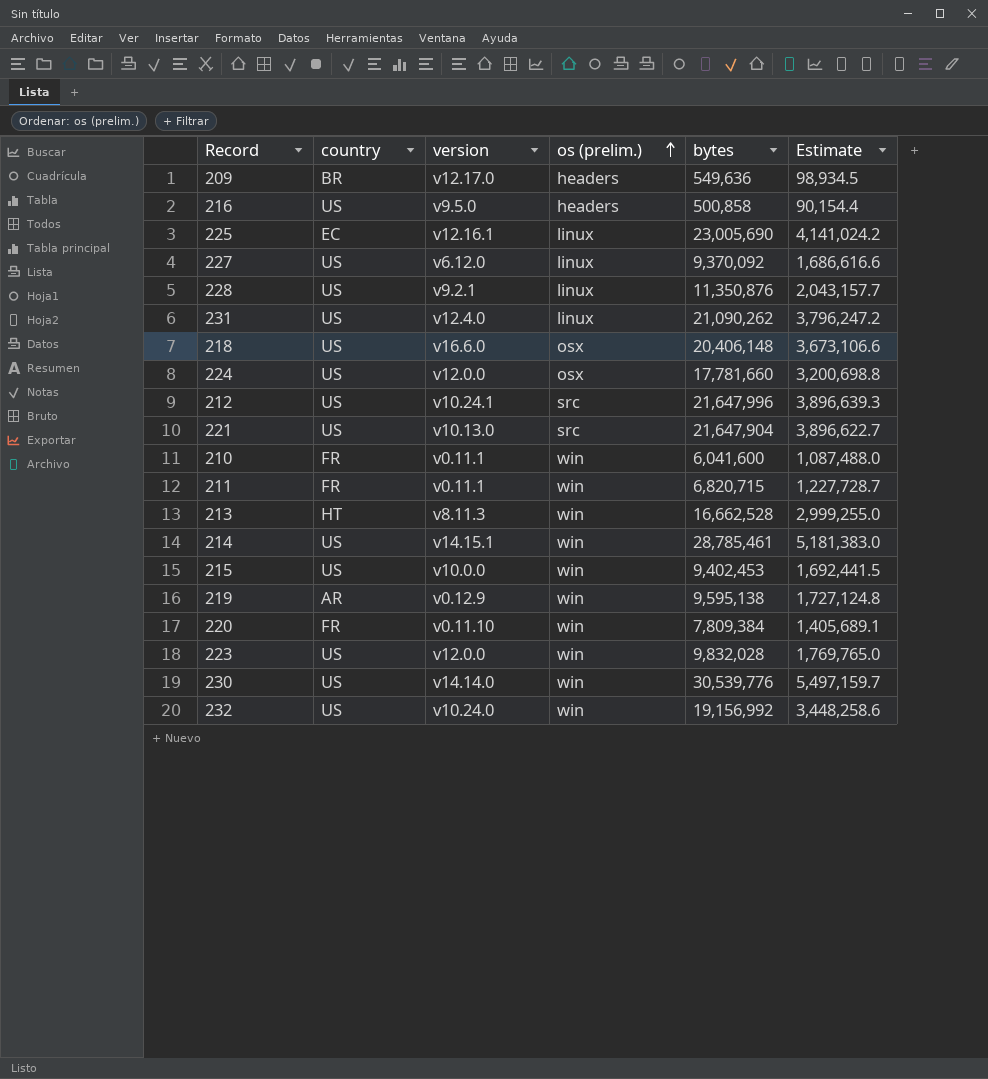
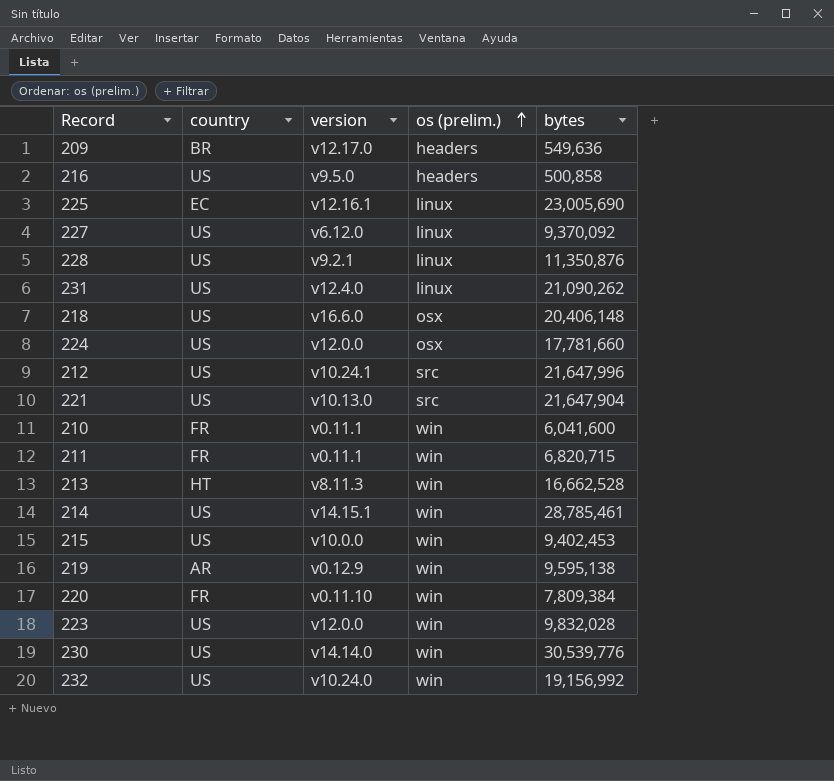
column Estimate | formula: [bytes] * 0.18 -> none

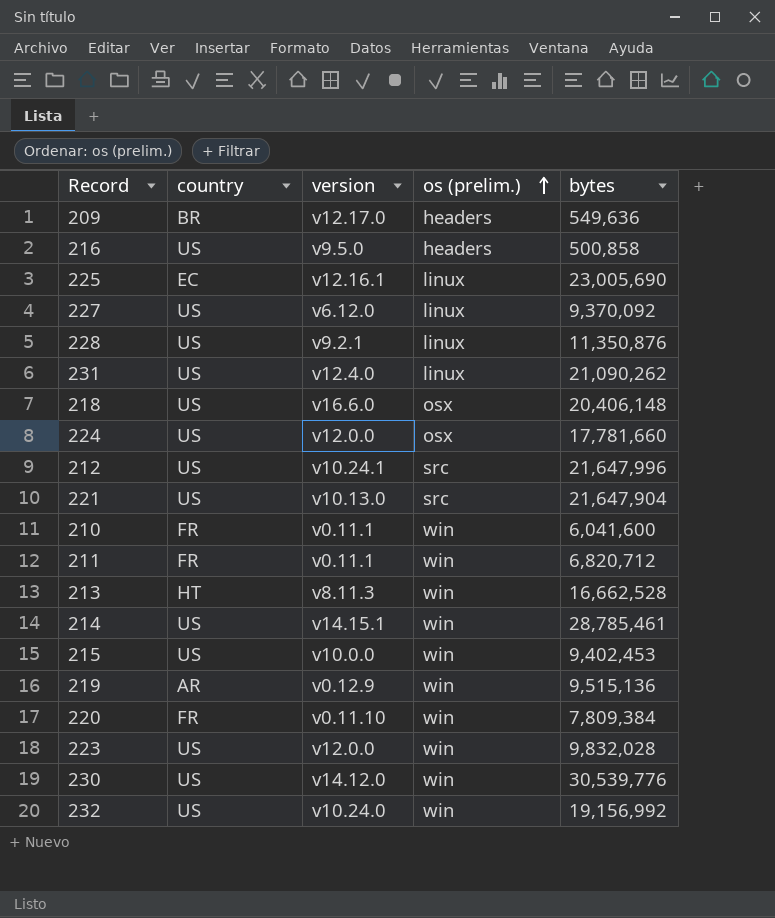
211 | bytes: 6,820,715 -> 6,820,712
219 | bytes: 9,595,138 -> 9,515,136
230 | version: v14.14.0 -> v14.12.0

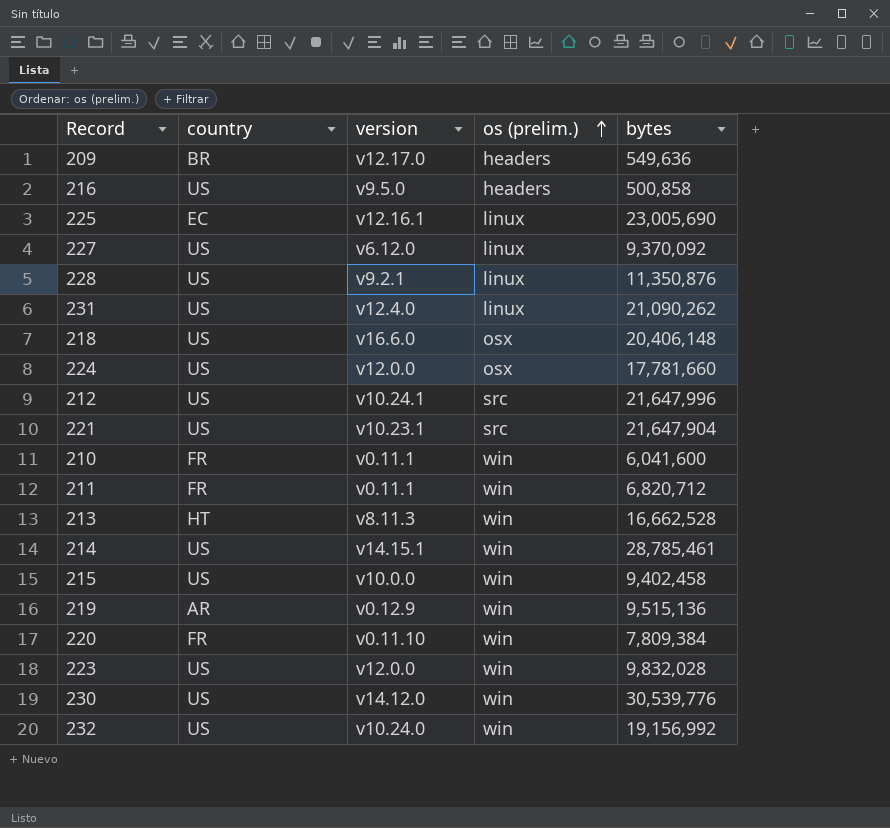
221 | version: v10.13.0 -> v10.23.1
215 | bytes: 9,402,453 -> 9,402,458

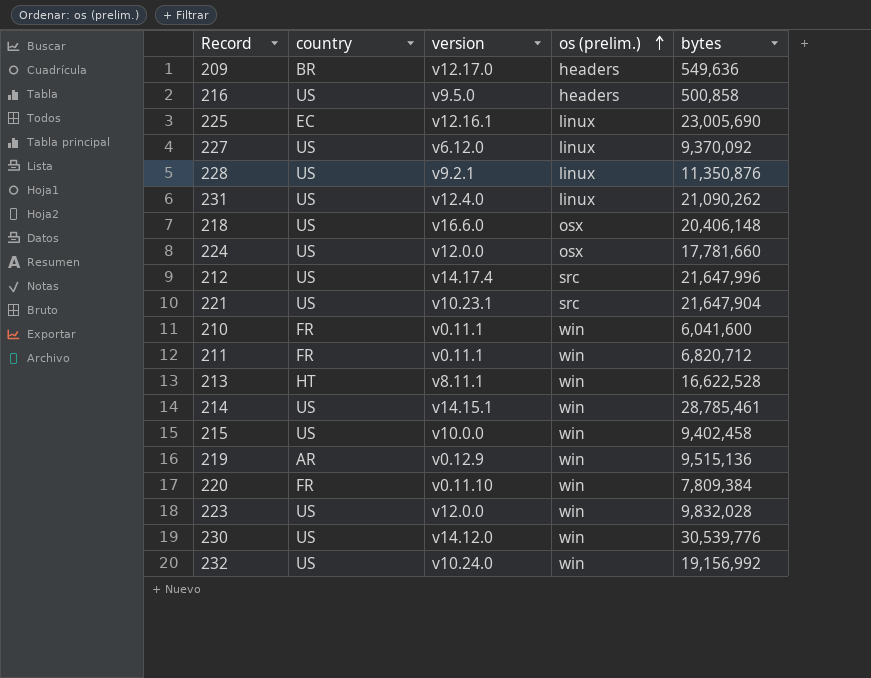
212 | version: v10.24.1 -> v14.17.4
213 | version: v8.11.3 -> v8.11.1
213 | bytes: 16,662,528 -> 16,622,528

